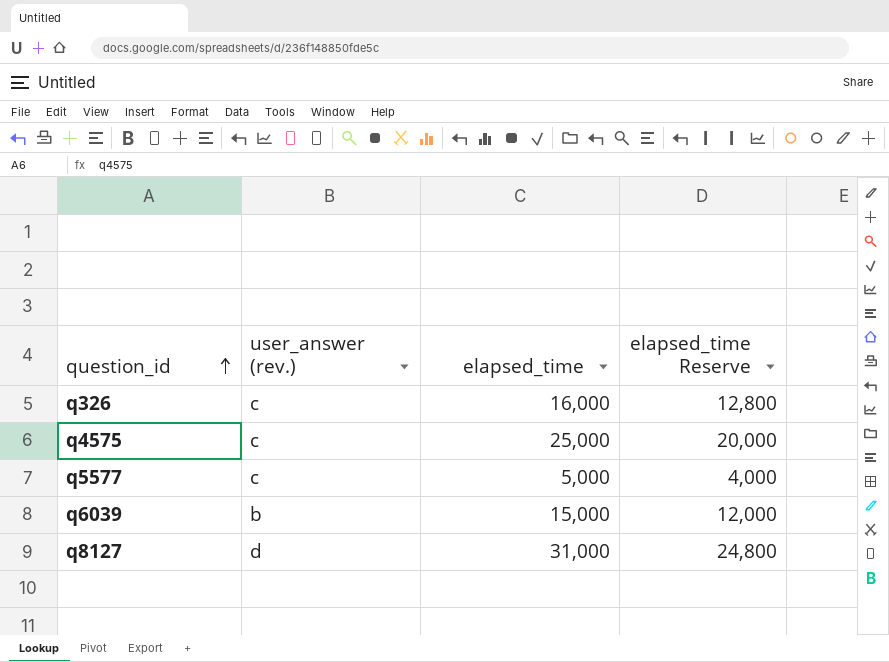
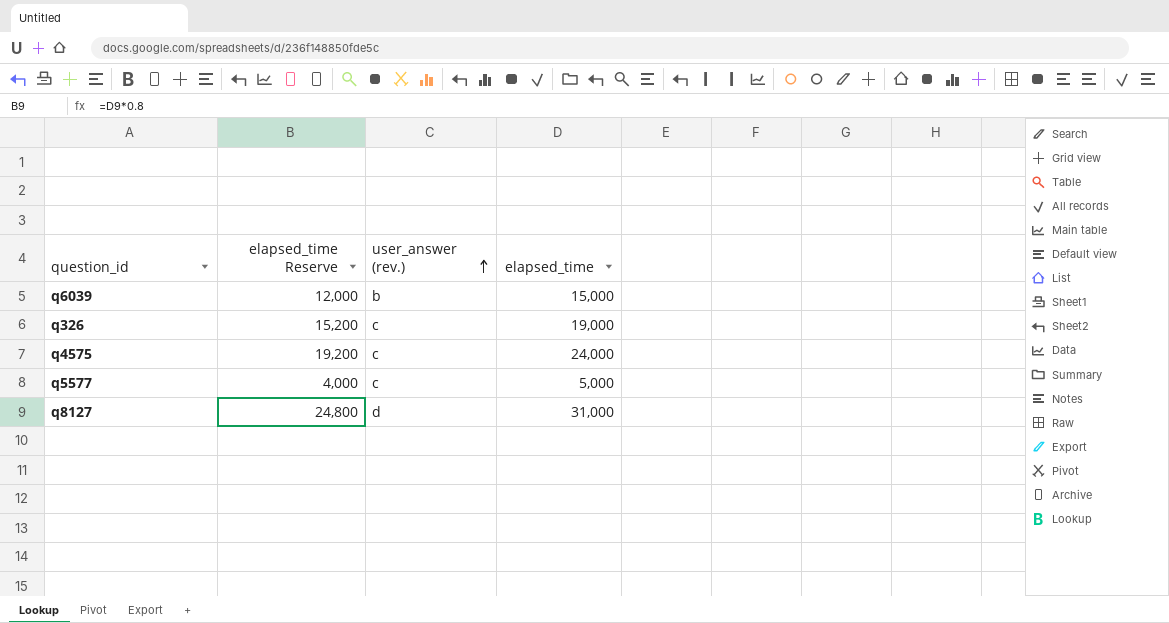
row order: question_id ascending -> user_answer (rev.) ascending
column elapsed_time Reserve | position: 4 -> 2
q326 | elapsed_time Reserve: 12,800 -> 15,200
q326 | elapsed_time: 16,000 -> 19,000
q4575 | elapsed_time Reserve: 20,000 -> 19,200
q4575 | elapsed_time: 25,000 -> 24,000

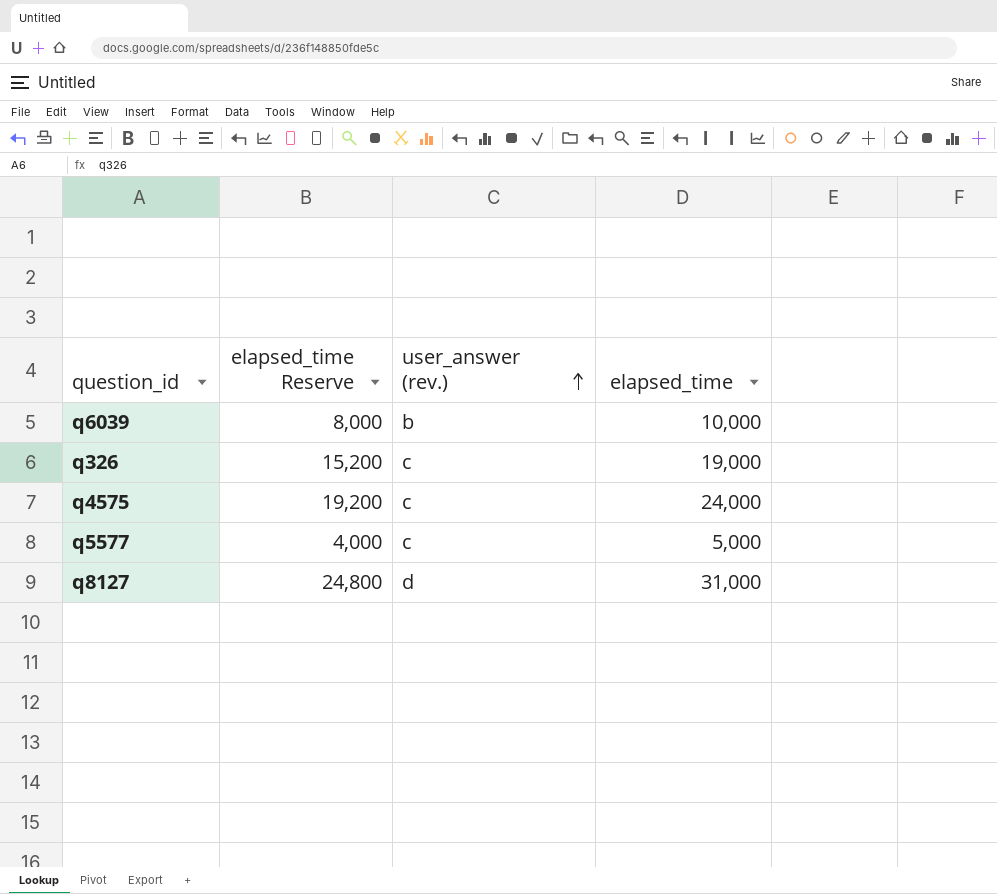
q6039 | elapsed_time Reserve: 12,000 -> 8,000
q6039 | elapsed_time: 15,000 -> 10,000

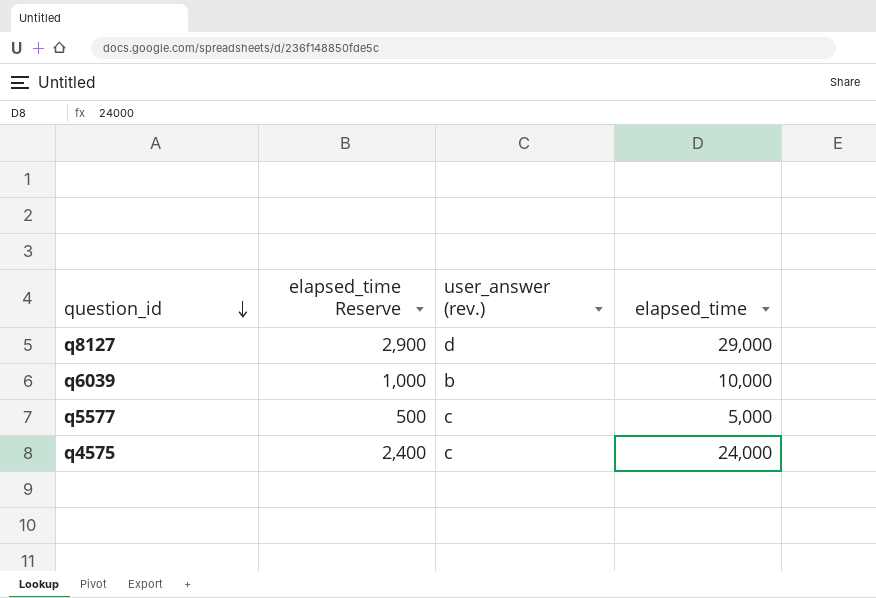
row order: user_answer (rev.) ascending -> question_id descending
column elapsed_time Reserve | formula: [elapsed_time] * 0.8 -> [elapsed_time] * 0.1
row q326: 15,200 | c | 19,000 -> none
q8127 | elapsed_time: 31,000 -> 29,000

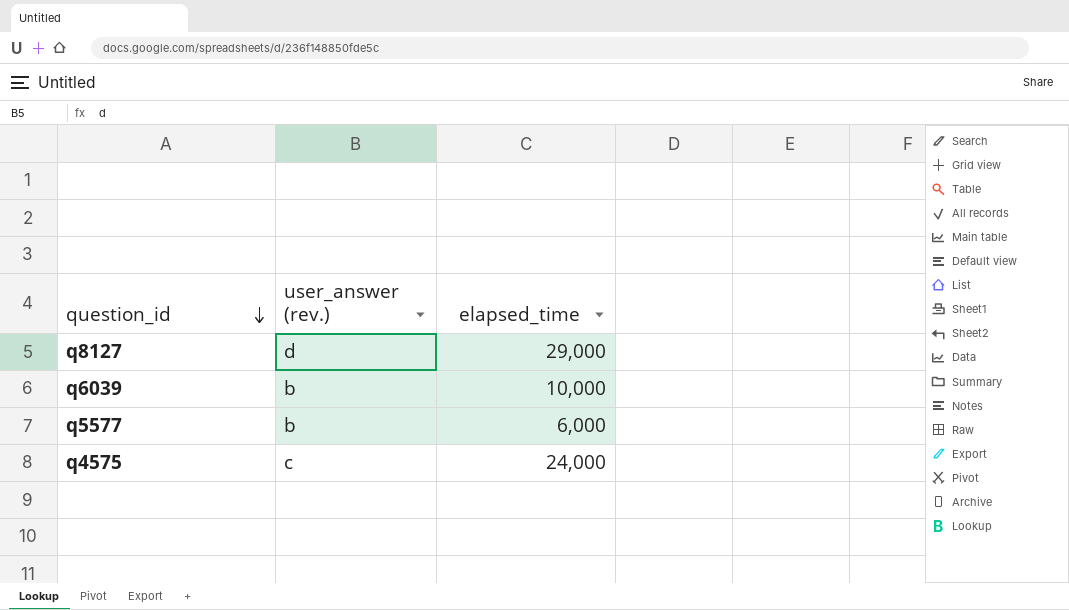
column elapsed_time Reserve | formula: [elapsed_time] * 0.1 -> none
q5577 | user_answer (rev.): c -> b
q5577 | elapsed_time: 5,000 -> 6,000

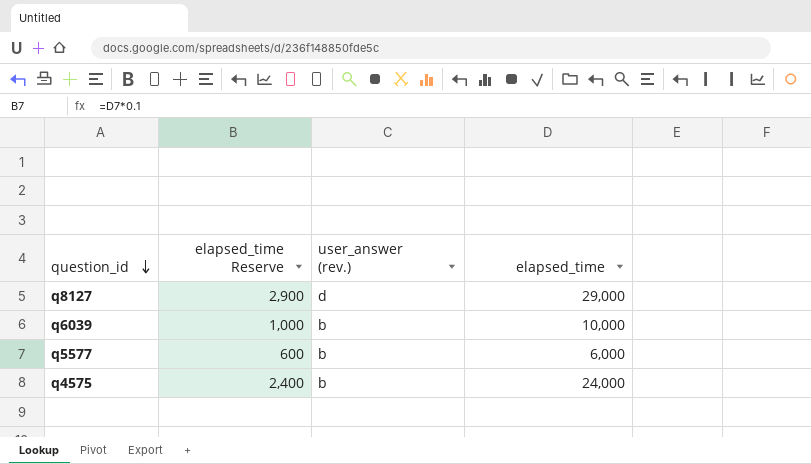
column elapsed_time Reserve | formula: none -> [elapsed_time] * 0.1
q4575 | user_answer (rev.): c -> b

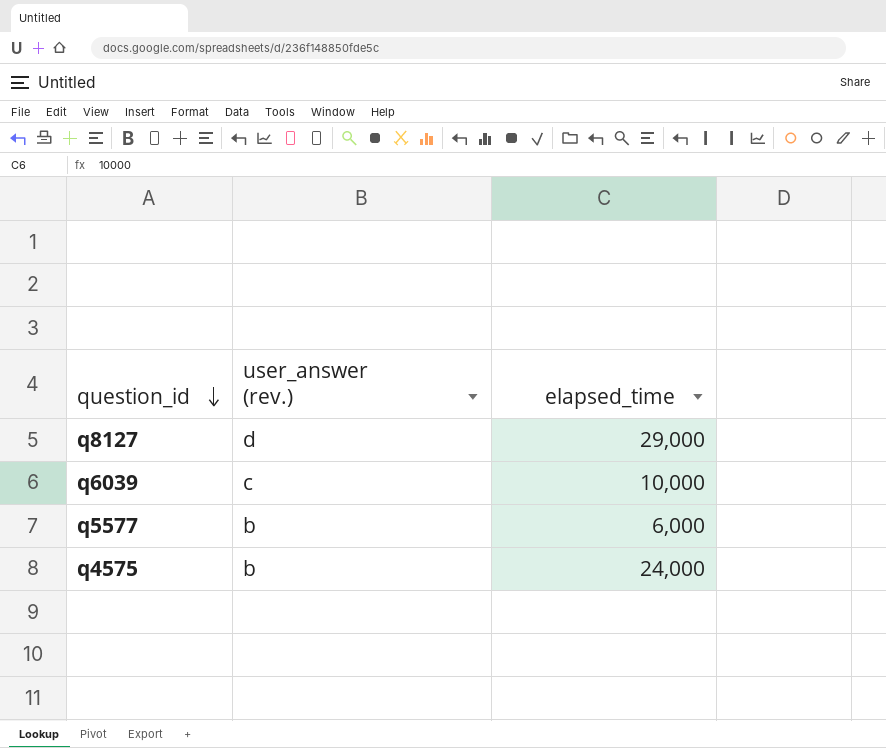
column elapsed_time Reserve | formula: [elapsed_time] * 0.1 -> none
q6039 | user_answer (rev.): b -> c

